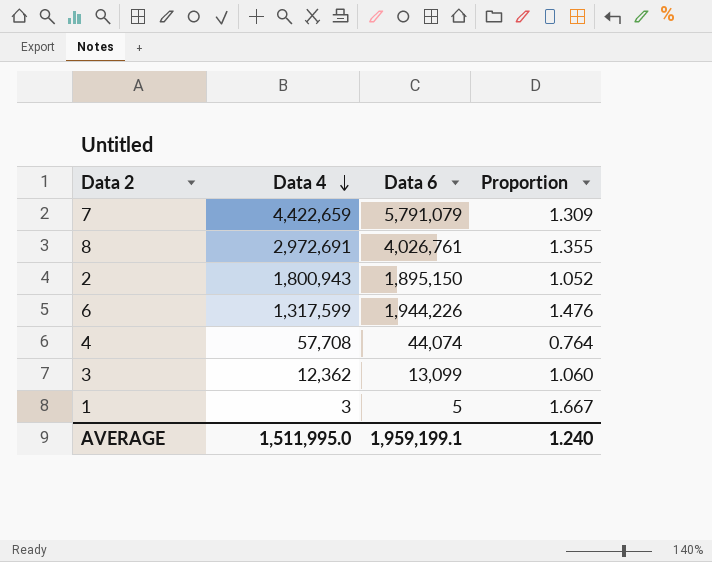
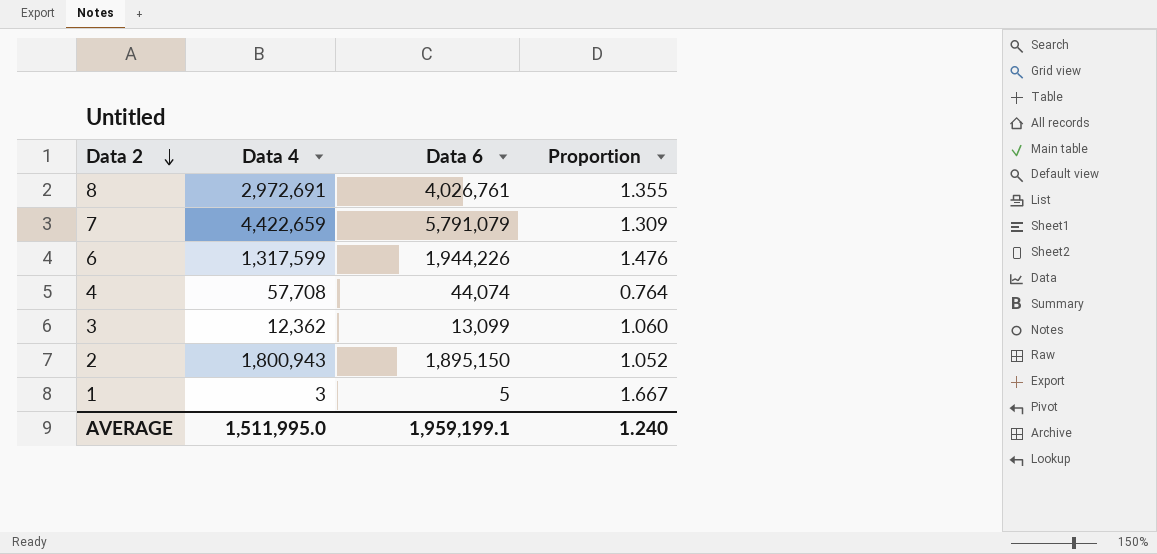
row order: Data 4 descending -> Data 2 descending

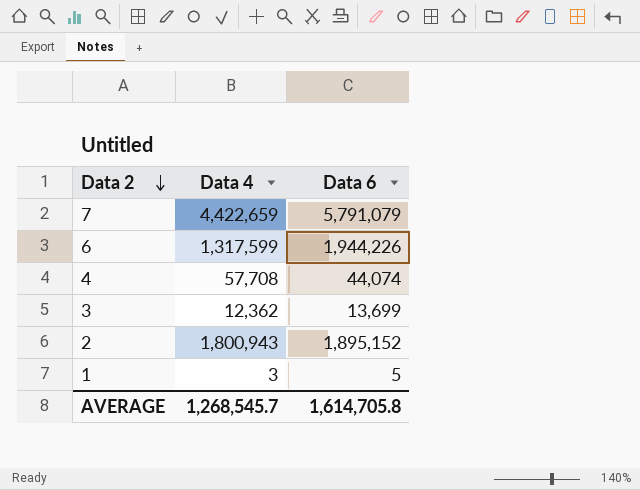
column Proportion | formula: [Data 6] / [Data 4] -> none
row 8: 2,972,691 | 4,026,761 | 1.355 -> none
3 | Data 6: 13,099 -> 13,699
2 | Data 6: 1,895,150 -> 1,895,152
AVERAGE | Data 4: 1,511,995.0 -> 1,268,545.7
AVERAGE | Data 6: 1,959,199.1 -> 1,614,705.8

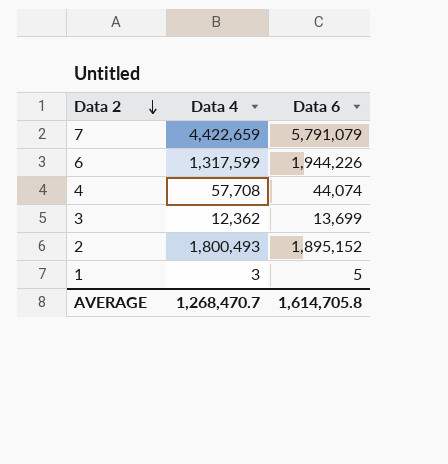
2 | Data 4: 1,800,943 -> 1,800,493
AVERAGE | Data 4: 1,268,545.7 -> 1,268,470.7

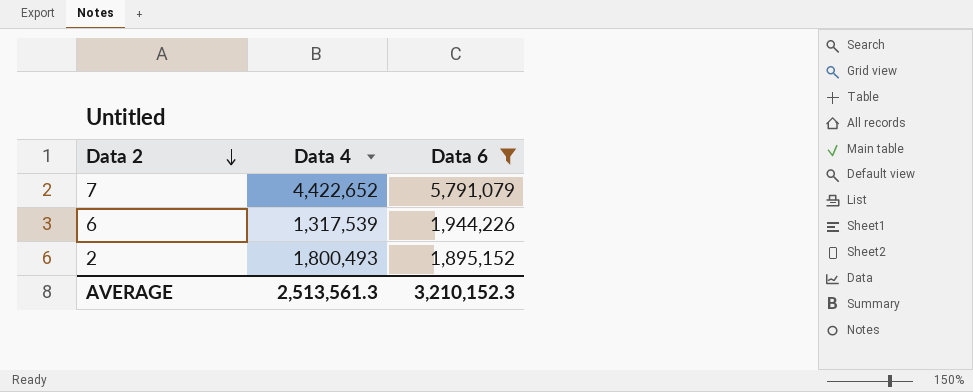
filter: none -> Data 6 >= 1,895,152
7 | Data 4: 4,422,659 -> 4,422,652
6 | Data 4: 1,317,599 -> 1,317,539
AVERAGE | Data 4: 1,268,470.7 -> 2,513,561.3
AVERAGE | Data 6: 1,614,705.8 -> 3,210,152.3

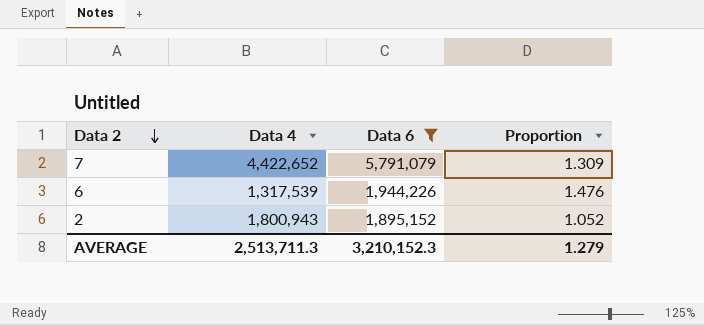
column Proportion | formula: none -> [Data 6] / [Data 4]
2 | Data 4: 1,800,493 -> 1,800,943
AVERAGE | Data 4: 2,513,561.3 -> 2,513,711.3

